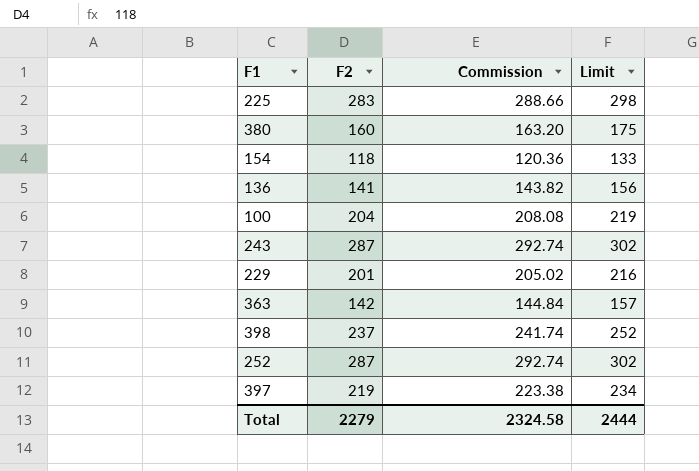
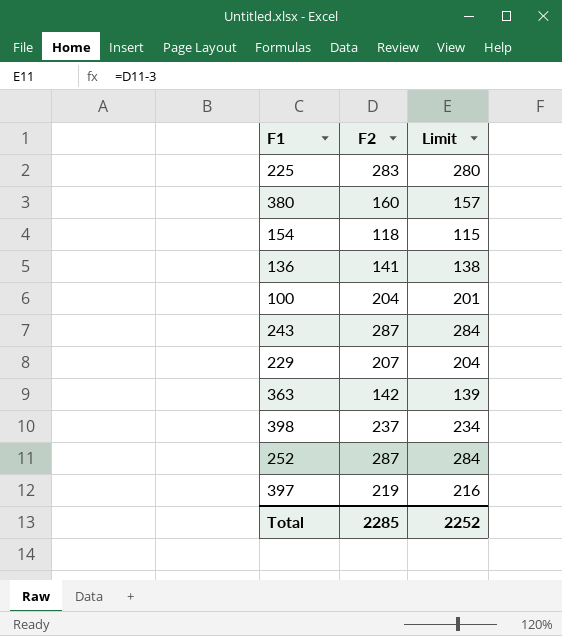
column Commission | formula: [F2] * 1.02 -> none
column Limit | formula: [F2] + 15 -> [F2] - 3
229 | F2: 201 -> 207
Total | F2: 2279 -> 2285
Total | Limit: 2444 -> 2252

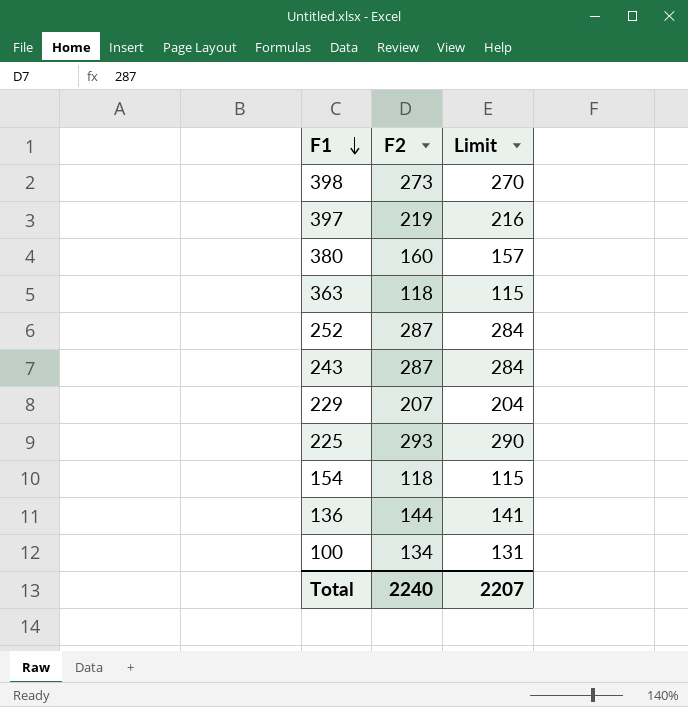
row order: none -> F1 descending
398 | F2: 237 -> 273
398 | Limit: 234 -> 270
363 | F2: 142 -> 118
363 | Limit: 139 -> 115
225 | F2: 283 -> 293
225 | Limit: 280 -> 290
136 | F2: 141 -> 144
136 | Limit: 138 -> 141
100 | F2: 204 -> 134
100 | Limit: 201 -> 131
Total | F2: 2285 -> 2240
Total | Limit: 2252 -> 2207

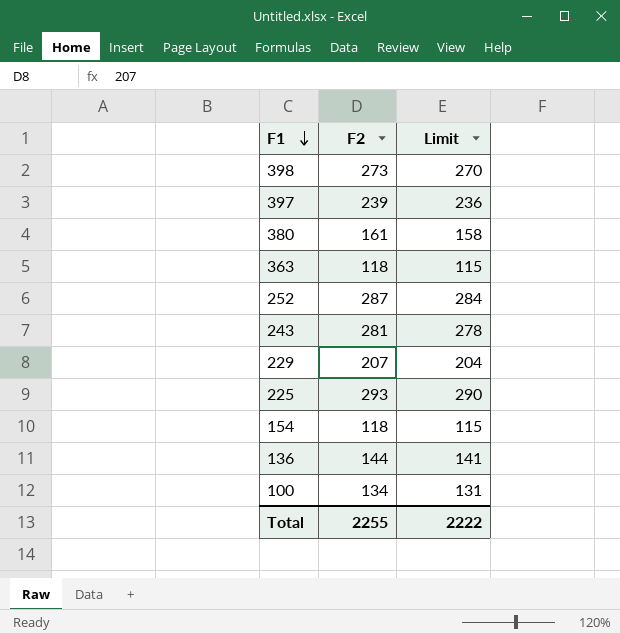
397 | F2: 219 -> 239
397 | Limit: 216 -> 236
380 | F2: 160 -> 161
380 | Limit: 157 -> 158
243 | F2: 287 -> 281
243 | Limit: 284 -> 278
Total | F2: 2240 -> 2255
Total | Limit: 2207 -> 2222

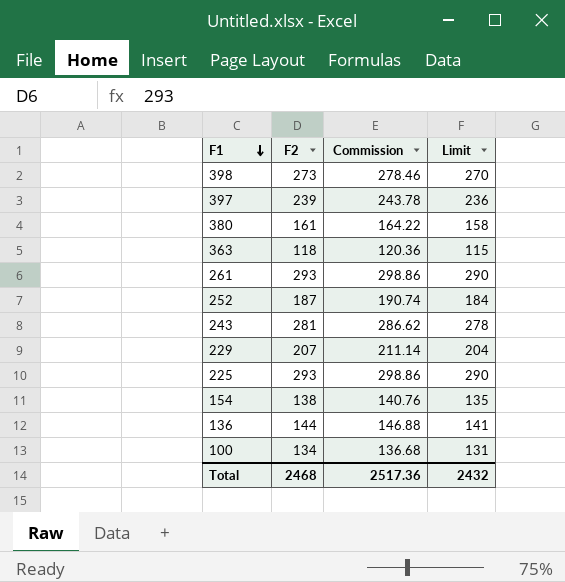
column Commission | formula: none -> [F2] * 1.02
row 261: none -> 293 | 298.86 | 290
252 | F2: 287 -> 187
252 | Limit: 284 -> 184
154 | F2: 118 -> 138
154 | Limit: 115 -> 135
Total | F2: 2255 -> 2468
Total | Limit: 2222 -> 2432

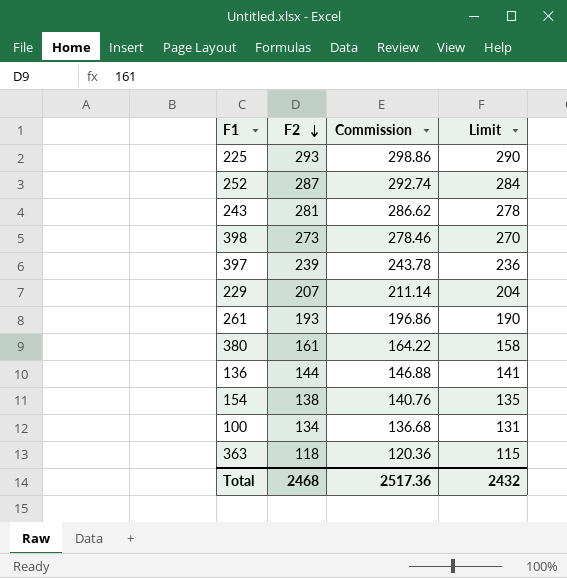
row order: F1 descending -> F2 descending
252 | F2: 187 -> 287
252 | Commission: 190.74 -> 292.74
252 | Limit: 184 -> 284
261 | F2: 293 -> 193
261 | Commission: 298.86 -> 196.86
261 | Limit: 290 -> 190

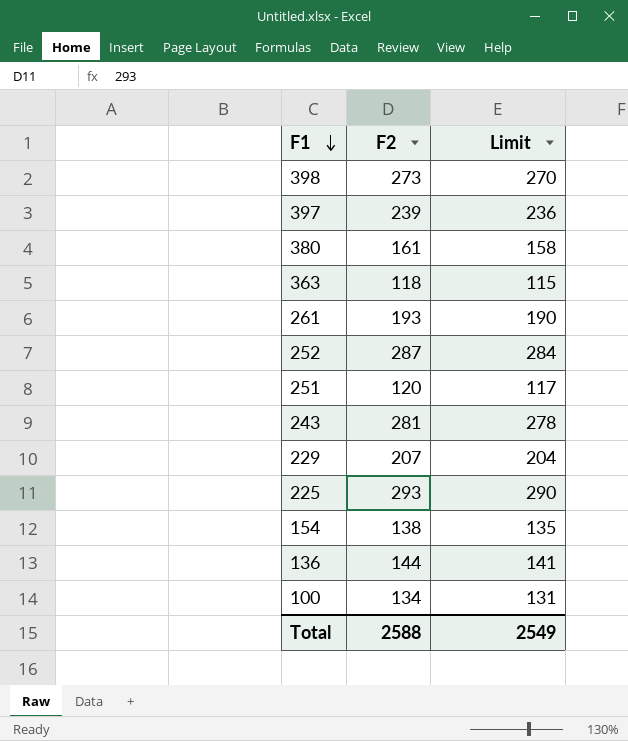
row order: F2 descending -> F1 descending
column Commission | formula: [F2] * 1.02 -> none
row 251: none -> 120 | 117
Total | F2: 2468 -> 2588
Total | Limit: 2432 -> 2549

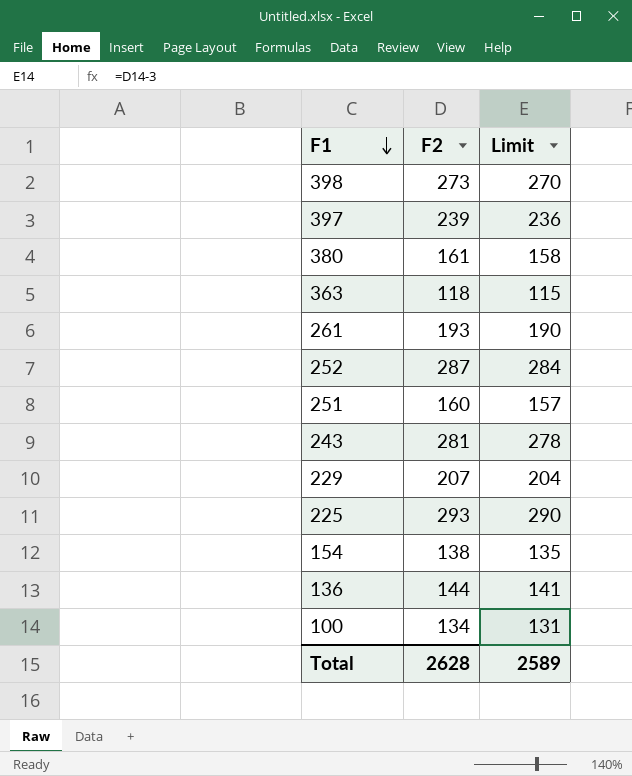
251 | F2: 120 -> 160
251 | Limit: 117 -> 157
Total | F2: 2588 -> 2628
Total | Limit: 2549 -> 2589

